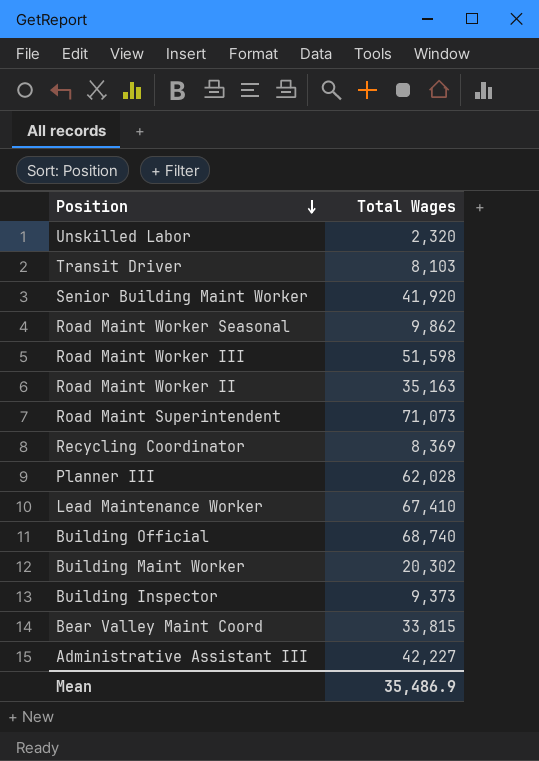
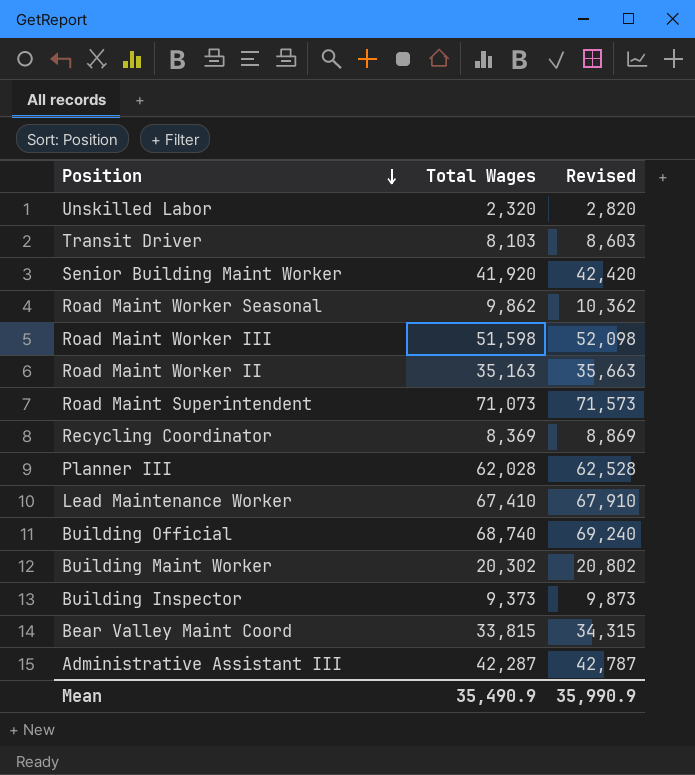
column Revised | formula: none -> [Total Wages] + 500
Administrative Assistant III | Total Wages: 42,227 -> 42,287
Mean | Total Wages: 35,486.9 -> 35,490.9

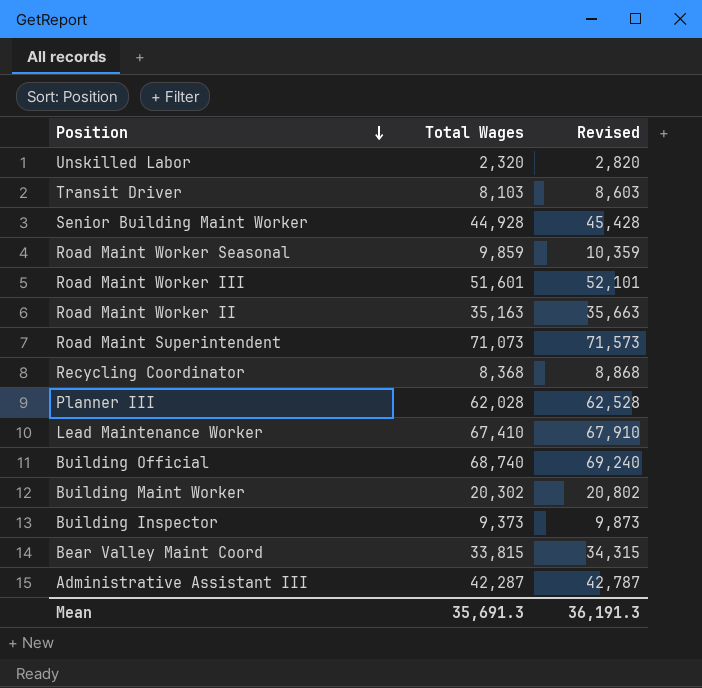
Senior Building Maint Worker | Total Wages: 41,920 -> 44,928
Senior Building Maint Worker | Revised: 42,420 -> 45,428
Road Maint Worker Seasonal | Total Wages: 9,862 -> 9,859
Road Maint Worker Seasonal | Revised: 10,362 -> 10,359
Road Maint Worker III | Total Wages: 51,598 -> 51,601
Road Maint Worker III | Revised: 52,098 -> 52,101
Recycling Coordinator | Total Wages: 8,369 -> 8,368
Recycling Coordinator | Revised: 8,869 -> 8,868
Mean | Total Wages: 35,490.9 -> 35,691.3
Mean | Revised: 35,990.9 -> 36,191.3

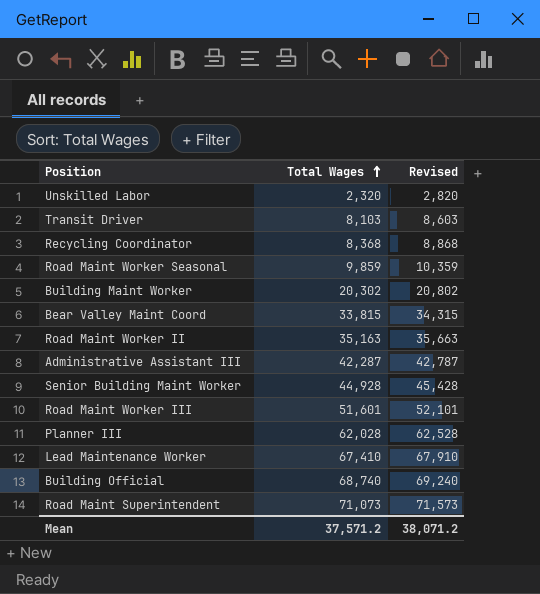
row order: Position descending -> Total Wages ascending
row Building Inspector: 9,373 | 9,873 -> none
Mean | Total Wages: 35,691.3 -> 37,571.2
Mean | Revised: 36,191.3 -> 38,071.2

